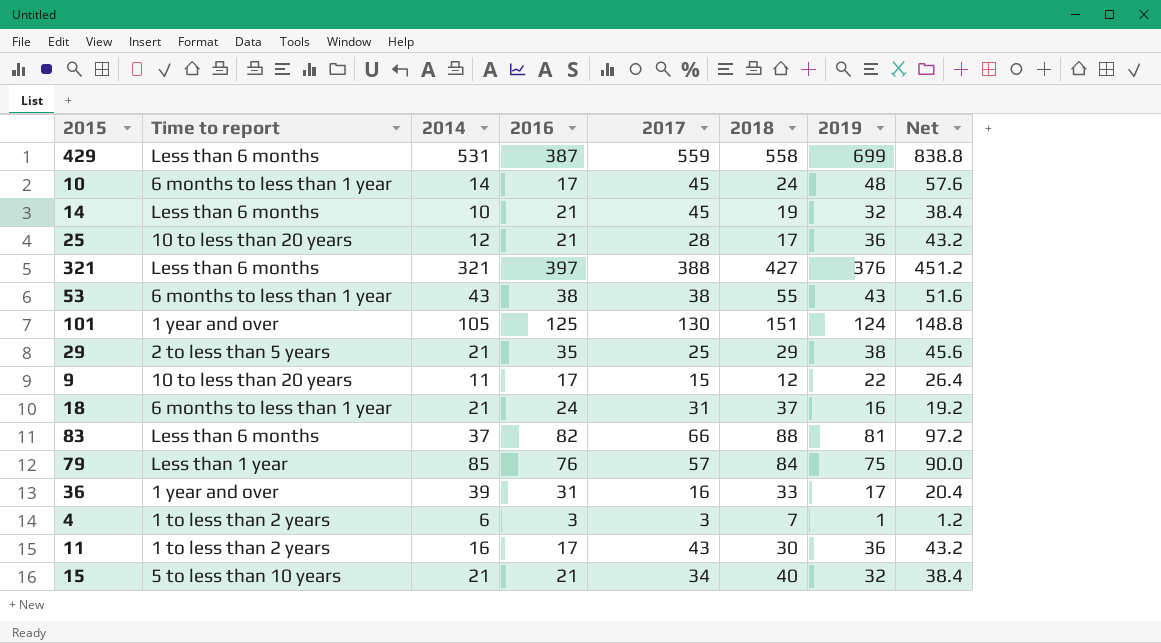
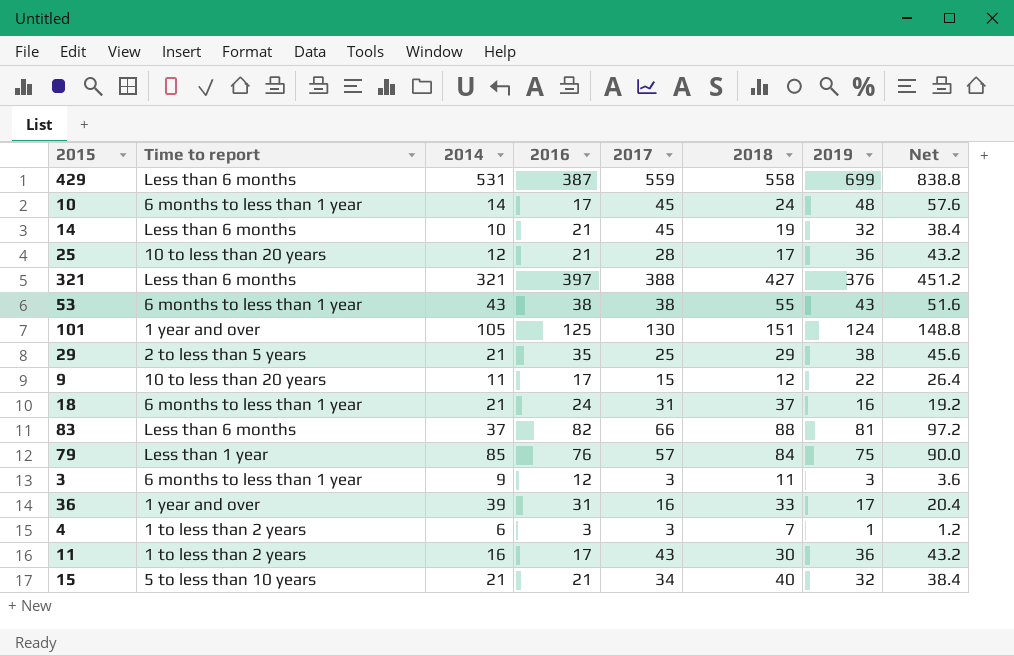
row 3: none -> 6 months to less than 1 year | 9 | 12 | 3 | 11 | 3 | 3.6

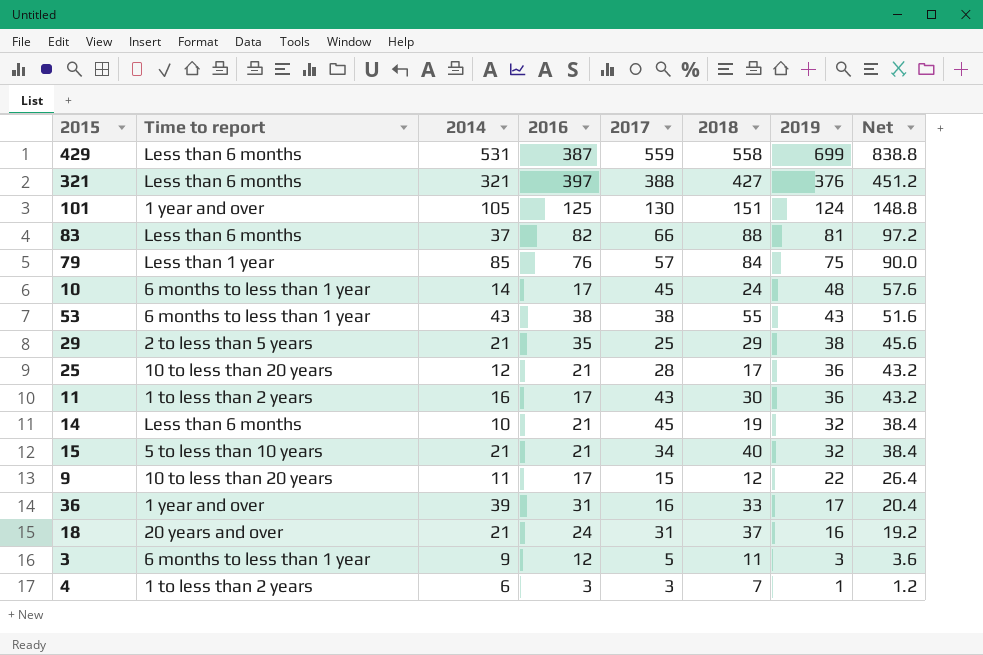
row order: none -> 2019 descending
18 | Time to report: 6 months to less than 1 year -> 20 years and over
3 | 2017: 3 -> 5

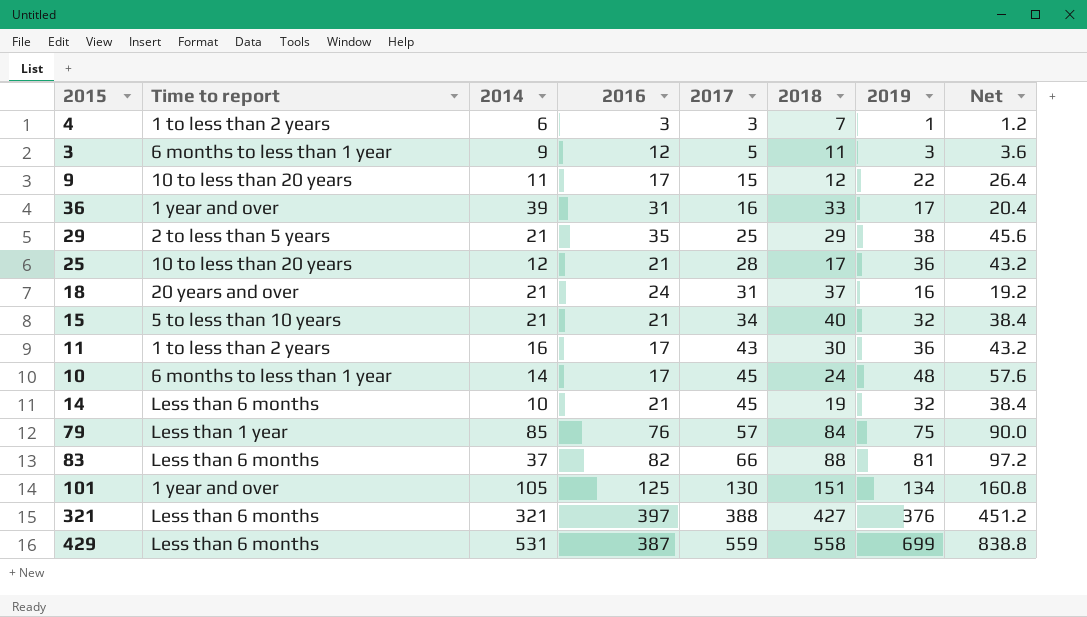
row order: 2019 descending -> 2017 ascending
row 53: 6 months to less than 1 year | 43 | 38 | 38 | 55 | 43 | 51.6 -> none
101 | 2019: 124 -> 134
101 | Net: 148.8 -> 160.8

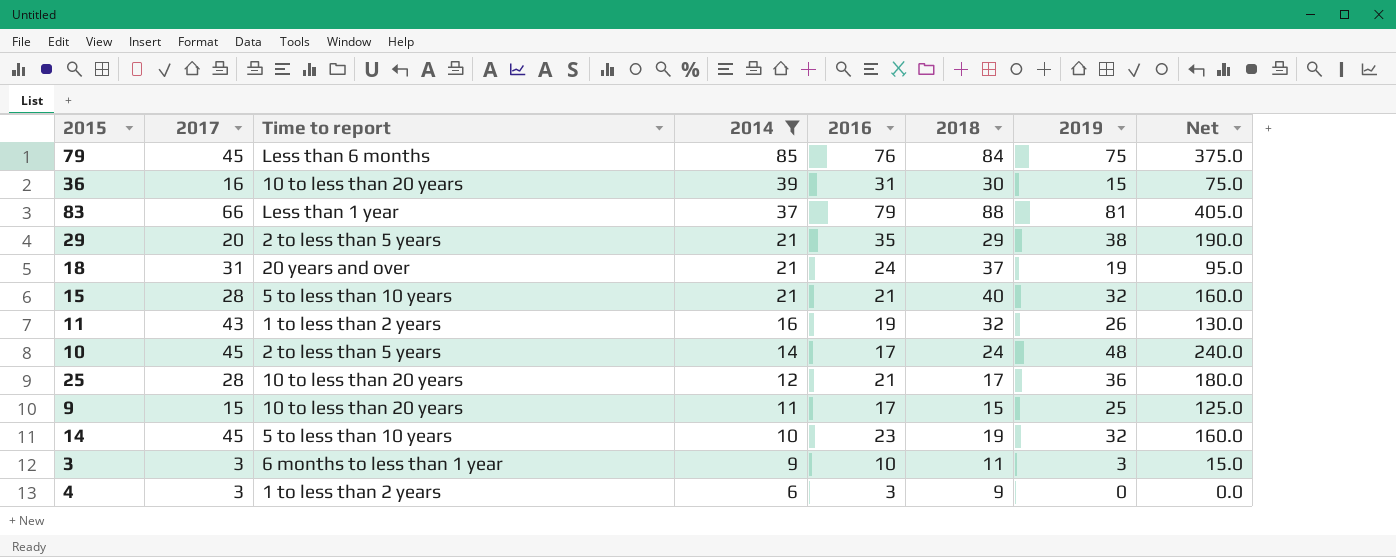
filter: none -> 2014 <= 85
row order: 2017 ascending -> 2014 descending
column 2017 | position: 5 -> 2
column Net | formula: [2019] * 1.2 -> [2019] * 5
79 | 2017: 57 -> 45
79 | Time to report: Less than 1 year -> Less than 6 months
36 | Time to report: 1 year and over -> 10 to less than 20 years
36 | 2018: 33 -> 30
36 | 2019: 17 -> 15
83 | Time to report: Less than 6 months -> Less than 1 year
83 | 2016: 82 -> 79
29 | 2017: 25 -> 20
18 | 2019: 16 -> 19
15 | 2017: 34 -> 28
11 | 2016: 17 -> 19
11 | 2018: 30 -> 32
11 | 2019: 36 -> 26
10 | Time to report: 6 months to less than 1 year -> 2 to less than 5 years
9 | 2018: 12 -> 15
9 | 2019: 22 -> 25
14 | Time to report: Less than 6 months -> 5 to less than 10 years
14 | 2016: 21 -> 23
3 | 2017: 5 -> 3
3 | 2016: 12 -> 10
4 | 2018: 7 -> 9
4 | 2019: 1 -> 0

